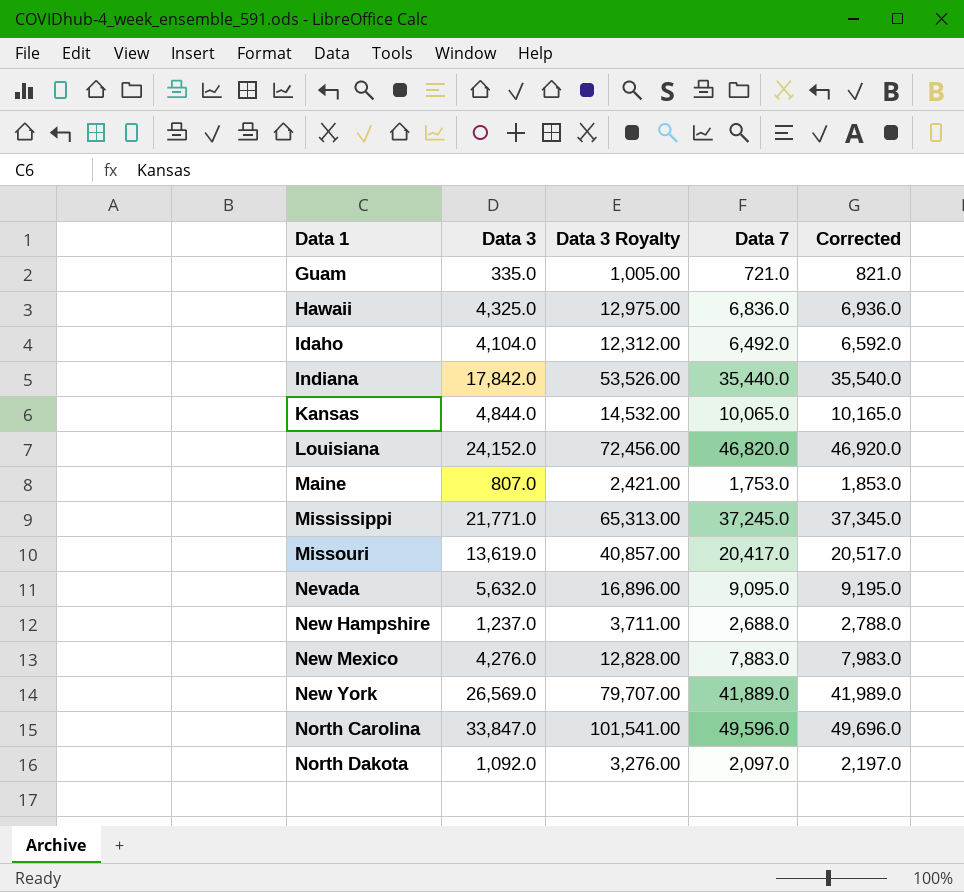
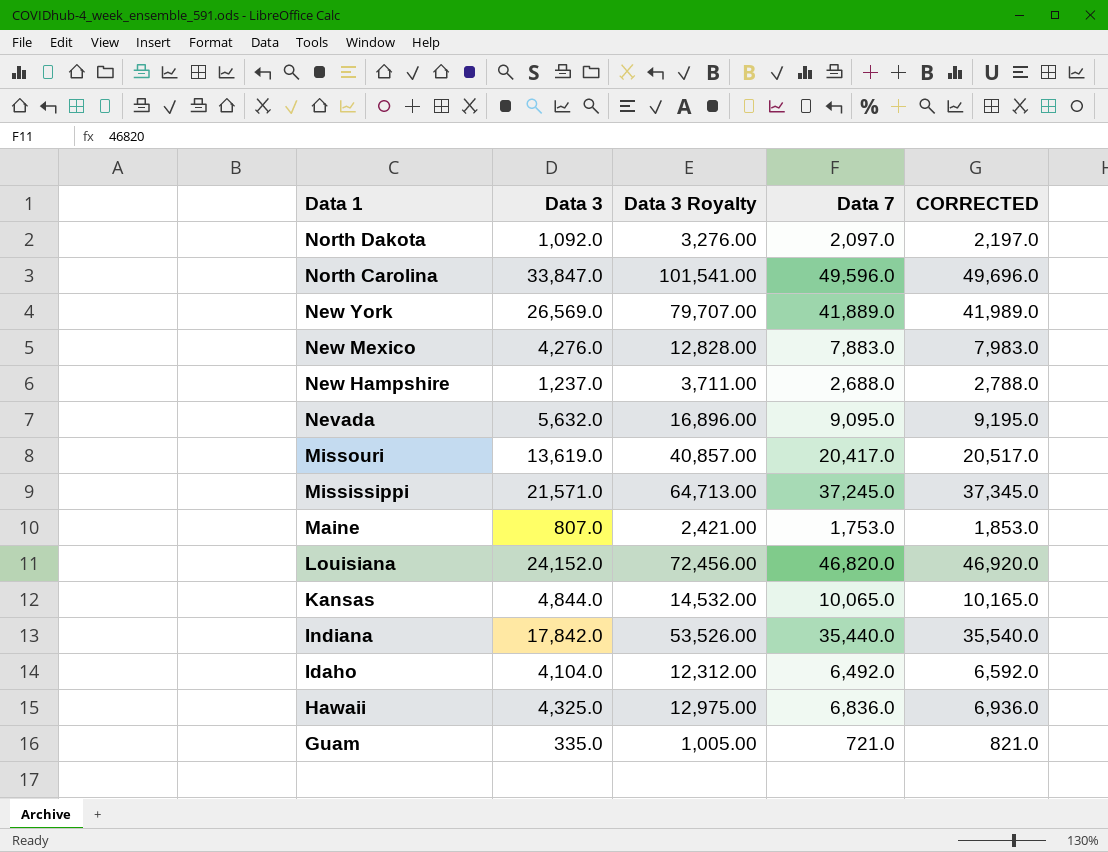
row order: Data 1 ascending -> Data 1 descending
column name: Corrected -> CORRECTED
Mississippi | Data 3: 21,771.0 -> 21,571.0
Mississippi | Data 3 Royalty: 65,313.00 -> 64,713.00

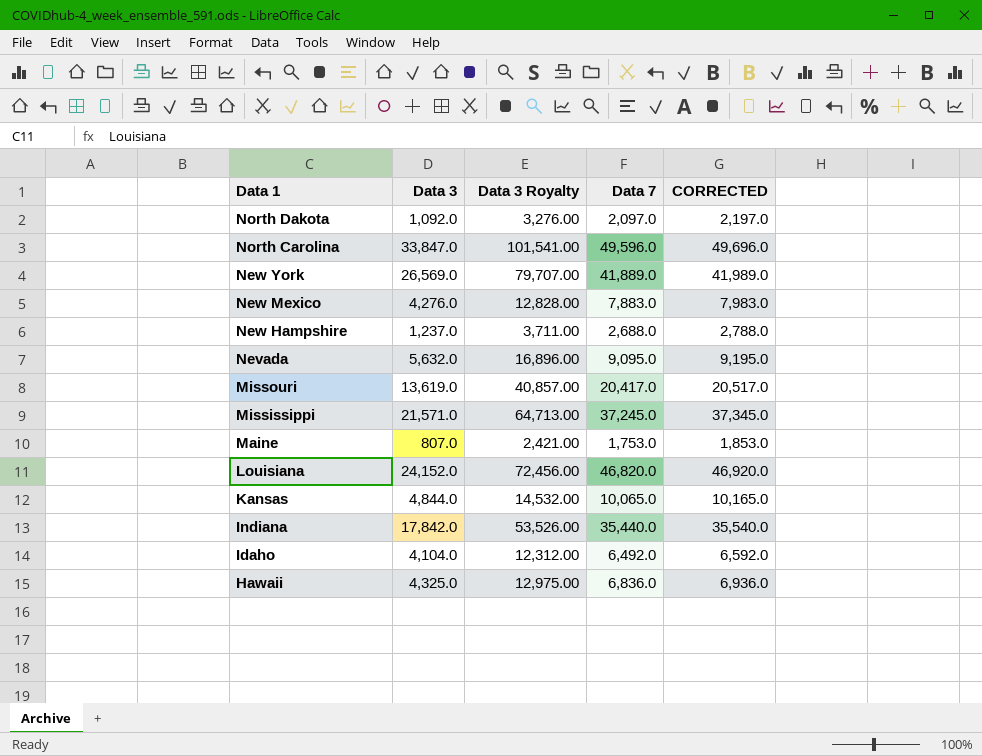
row Guam: 335.0 | 1,005.00 | 721.0 | 821.0 -> none

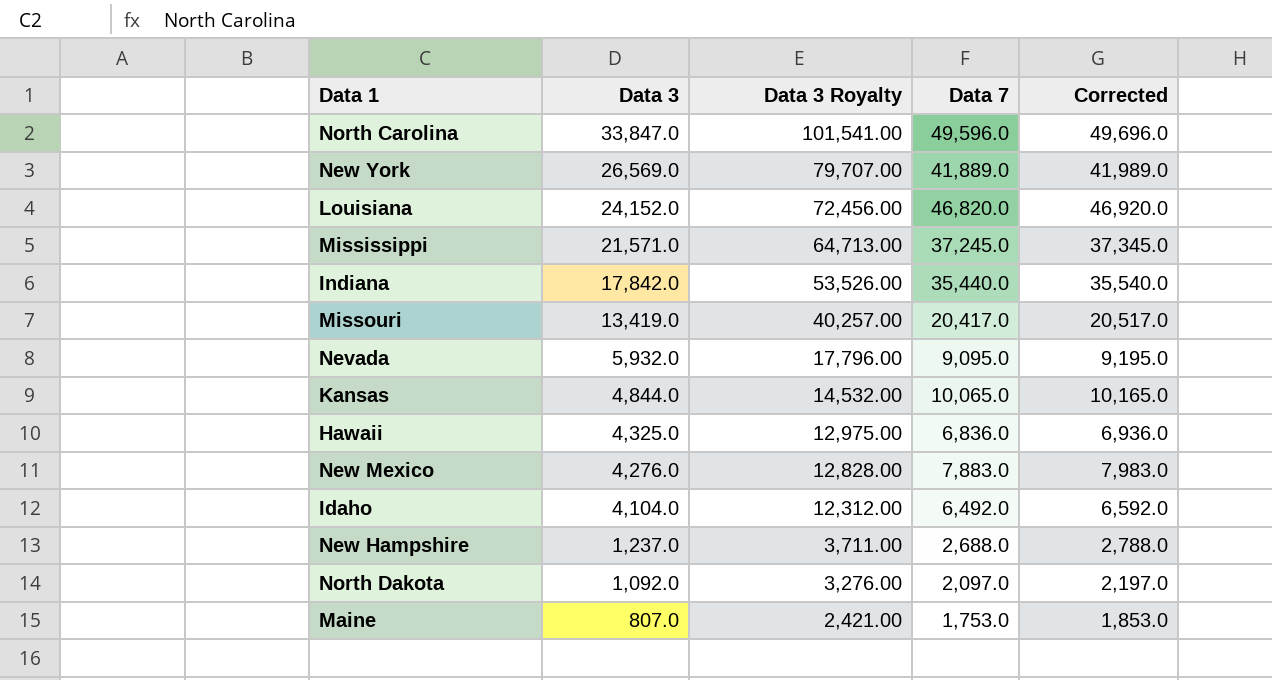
row order: Data 1 descending -> Data 3 descending
column name: CORRECTED -> Corrected
Missouri | Data 3: 13,619.0 -> 13,419.0
Missouri | Data 3 Royalty: 40,857.00 -> 40,257.00
Nevada | Data 3: 5,632.0 -> 5,932.0
Nevada | Data 3 Royalty: 16,896.00 -> 17,796.00

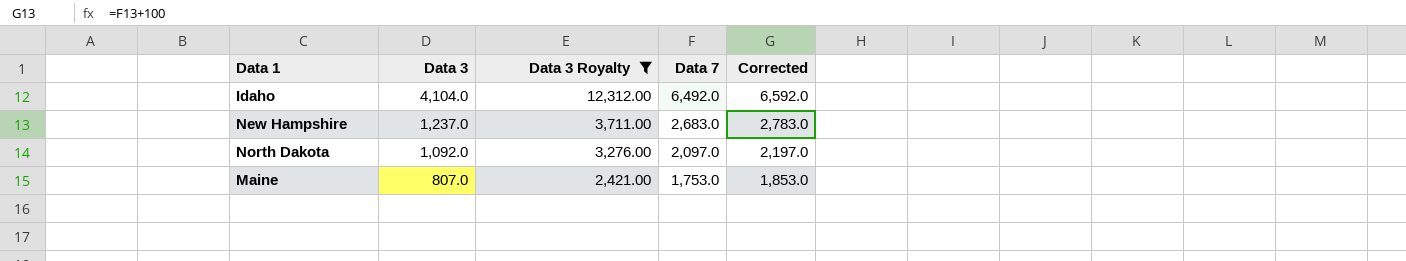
filter: none -> Data 3 Royalty <= 12,312.00
New Hampshire | Data 7: 2,688.0 -> 2,683.0
New Hampshire | Corrected: 2,788.0 -> 2,783.0

